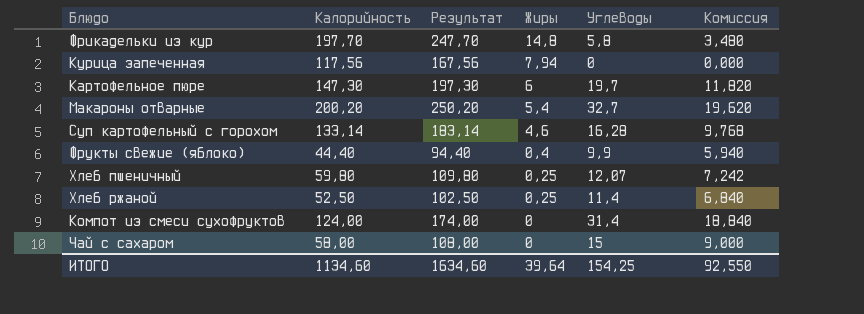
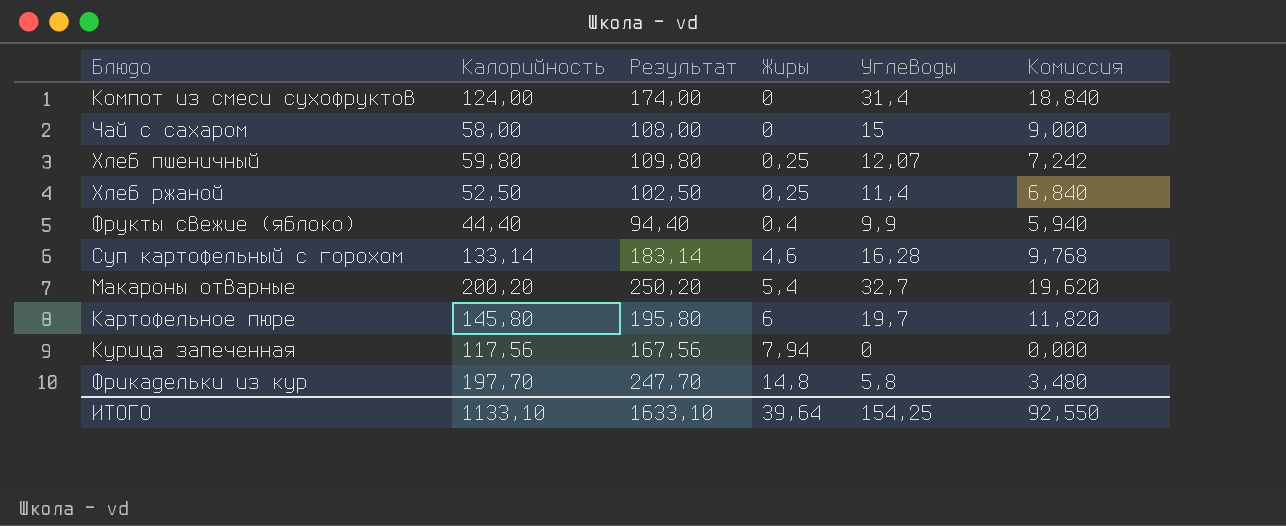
row order: Жиры descending -> Жиры ascending
Картофельное пюре | Калорийность: 147,30 -> 145,80
Картофельное пюре | Результат: 197,30 -> 195,80
ИТОГО | Калорийность: 1134,60 -> 1133,10
ИТОГО | Результат: 1634,60 -> 1633,10

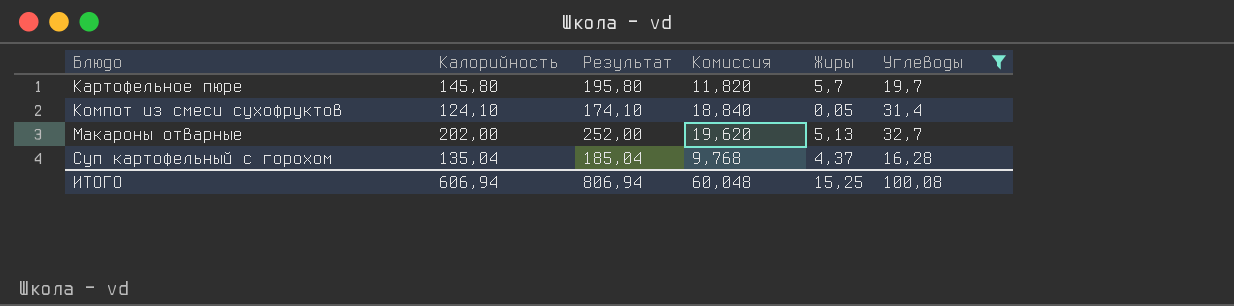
filter: none -> Углеводы >= 16,28
row order: Жиры ascending -> Блюдо ascending
column Комиссия | position: 6 -> 4
Картофельное пюре | Жиры: 6 -> 5,7
Компот из смеси сухофруктов | Калорийность: 124,00 -> 124,10
Компот из смеси сухофруктов | Результат: 174,00 -> 174,10
Компот из смеси сухофруктов | Жиры: 0 -> 0,05
Макароны отварные | Калорийность: 200,20 -> 202,00
Макароны отварные | Результат: 250,20 -> 252,00
Макароны отварные | Жиры: 5,4 -> 5,13
Суп картофельный с горохом | Калорийность: 133,14 -> 135,04
Суп картофельный с горохом | Результат: 183,14 -> 185,04
Суп картофельный с горохом | Жиры: 4,6 -> 4,37
ИТОГО | Калорийность: 1133,10 -> 606,94
ИТОГО | Результат: 1633,10 -> 806,94
ИТОГО | Комиссия: 92,550 -> 60,048
ИТОГО | Жиры: 39,64 -> 15,25
ИТОГО | Углеводы: 154,25 -> 100,08

